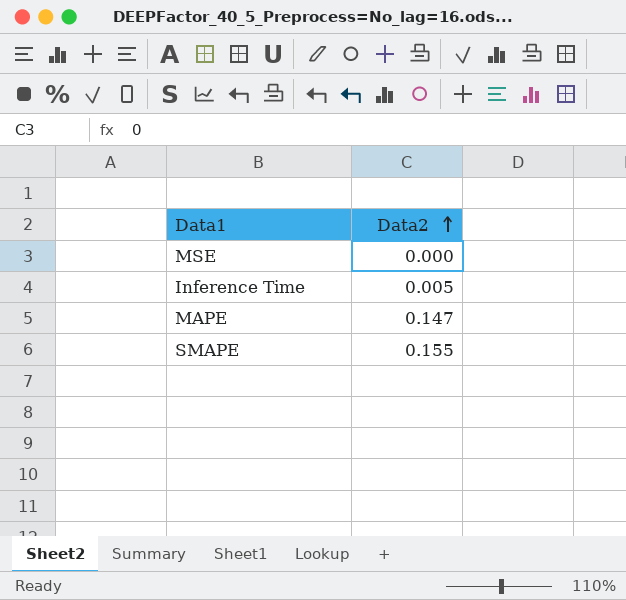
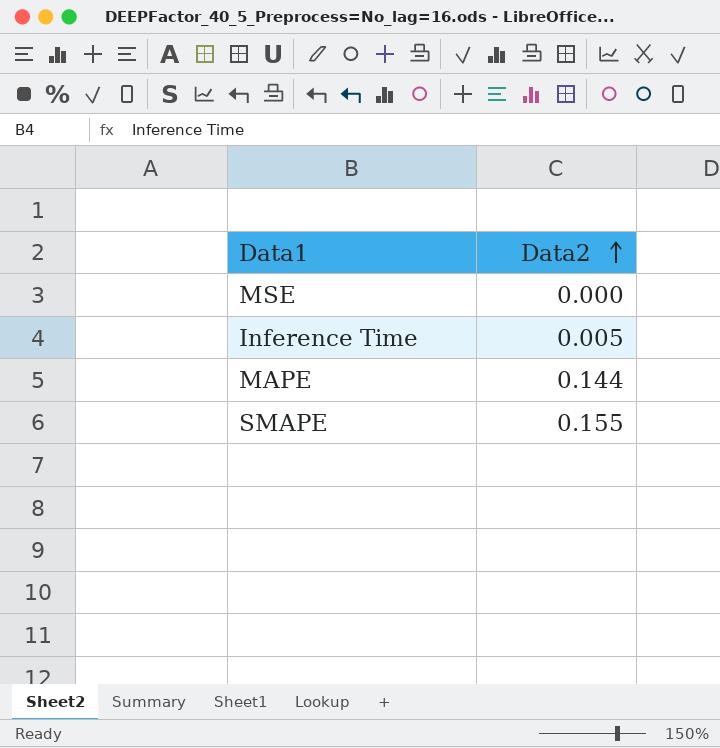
MAPE | Data2: 0.147 -> 0.144

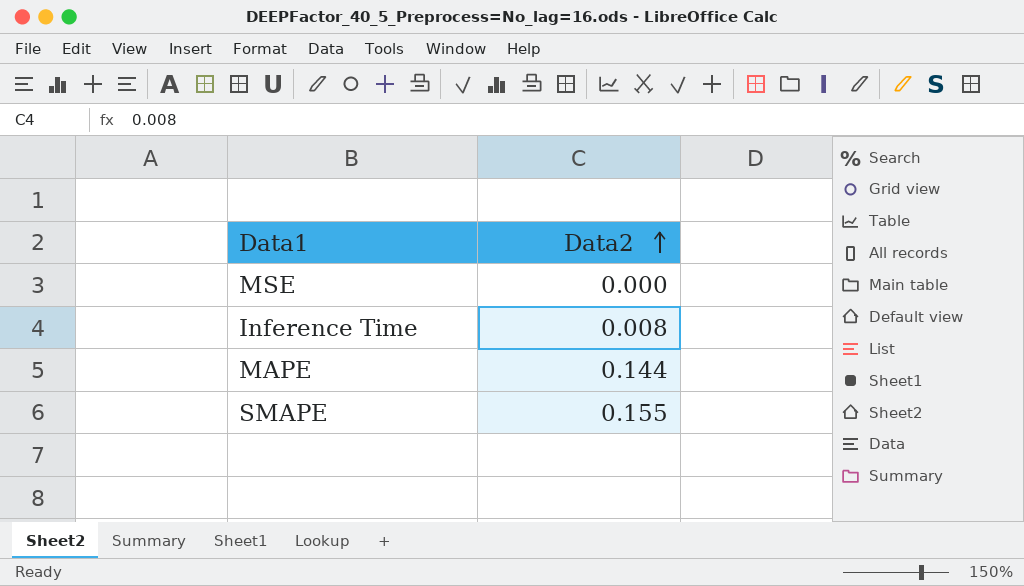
Inference Time | Data2: 0.005 -> 0.008

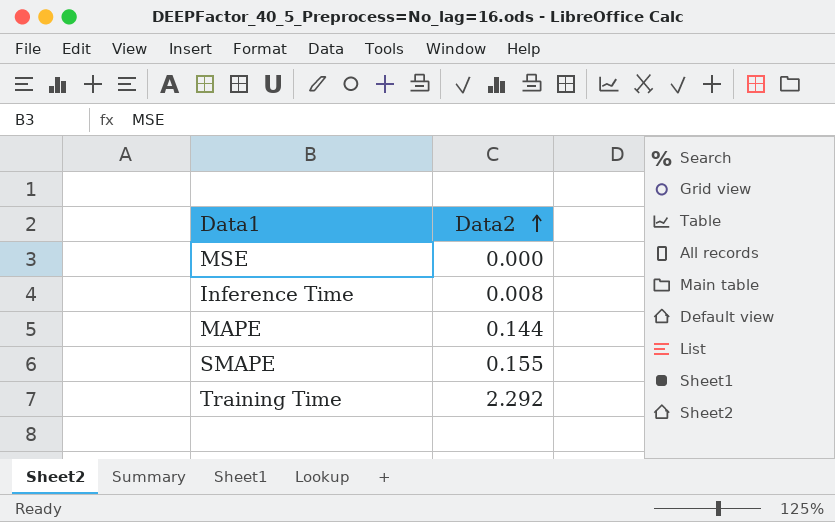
row Training Time: none -> 2.292

